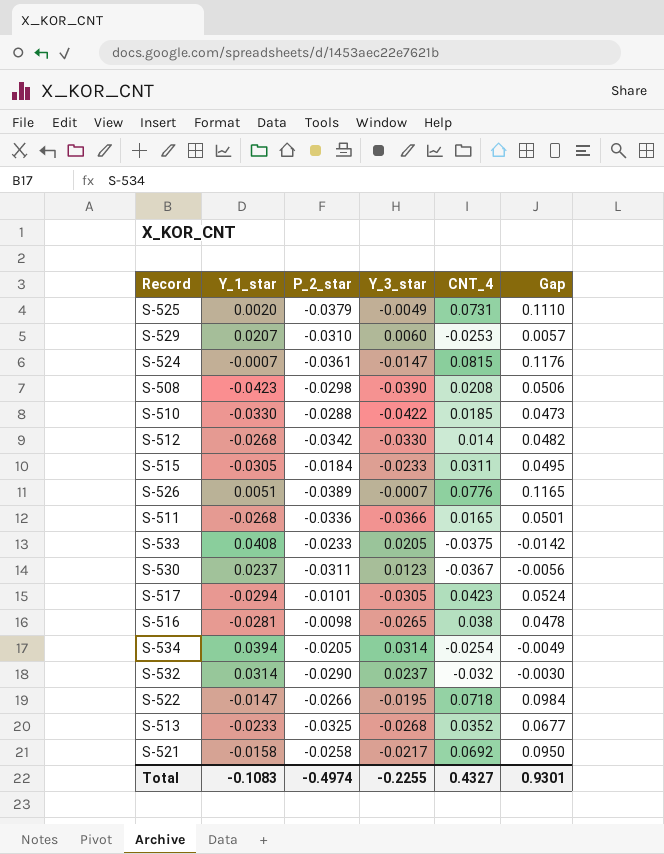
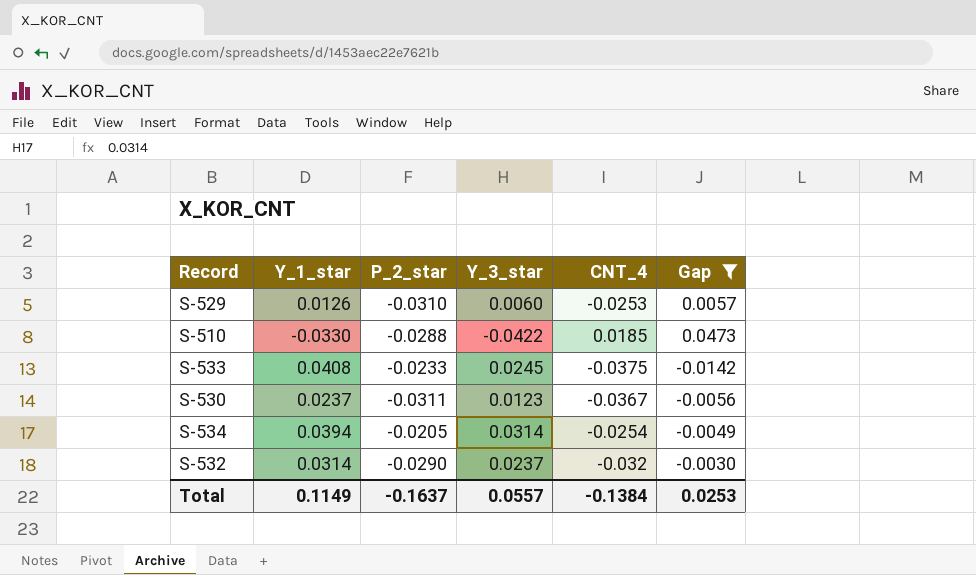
filter: none -> Gap <= 0.0473
S-529 | Y_1_star: 0.0207 -> 0.0126
S-533 | Y_3_star: 0.0205 -> 0.0245
Total | Y_1_star: -0.1083 -> 0.1149
Total | P_2_star: -0.4974 -> -0.1637
Total | Y_3_star: -0.2255 -> 0.0557
Total | CNT_4: 0.4327 -> -0.1384
Total | Gap: 0.9301 -> 0.0253

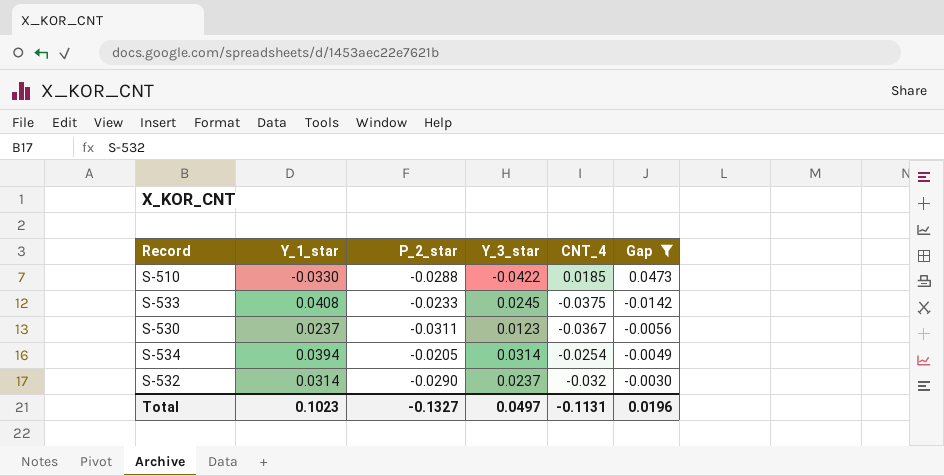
row S-529: 0.0126 | -0.0310 | 0.0060 | -0.0253 | 0.0057 -> none
Total | Y_1_star: 0.1149 -> 0.1023
Total | P_2_star: -0.1637 -> -0.1327
Total | Y_3_star: 0.0557 -> 0.0497
Total | CNT_4: -0.1384 -> -0.1131
Total | Gap: 0.0253 -> 0.0196

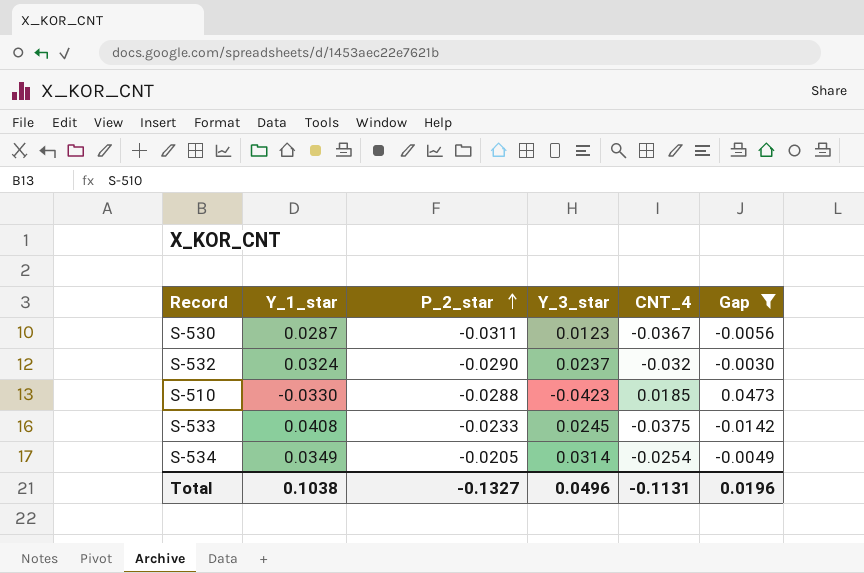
row order: none -> P_2_star ascending
S-530 | Y_1_star: 0.0237 -> 0.0287
S-532 | Y_1_star: 0.0314 -> 0.0324
S-510 | Y_3_star: -0.0422 -> -0.0423
S-534 | Y_1_star: 0.0394 -> 0.0349
Total | Y_1_star: 0.1023 -> 0.1038
Total | Y_3_star: 0.0497 -> 0.0496

